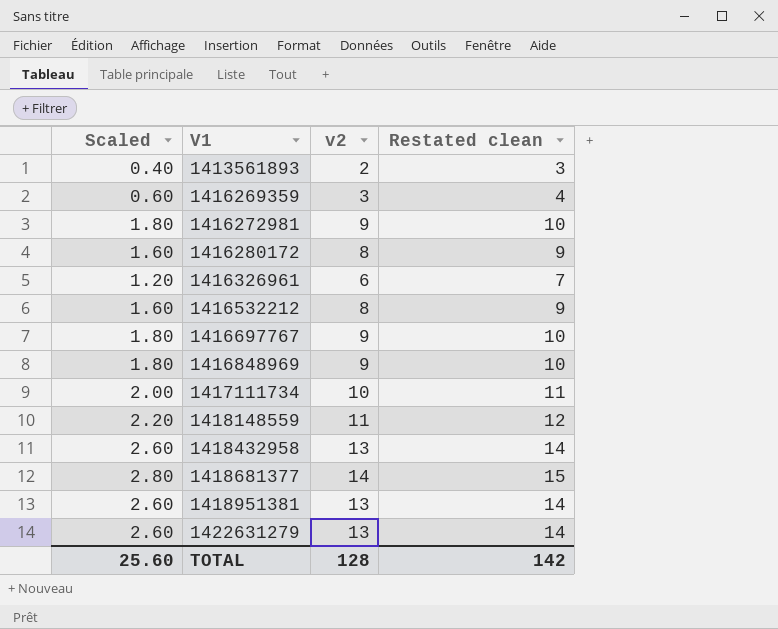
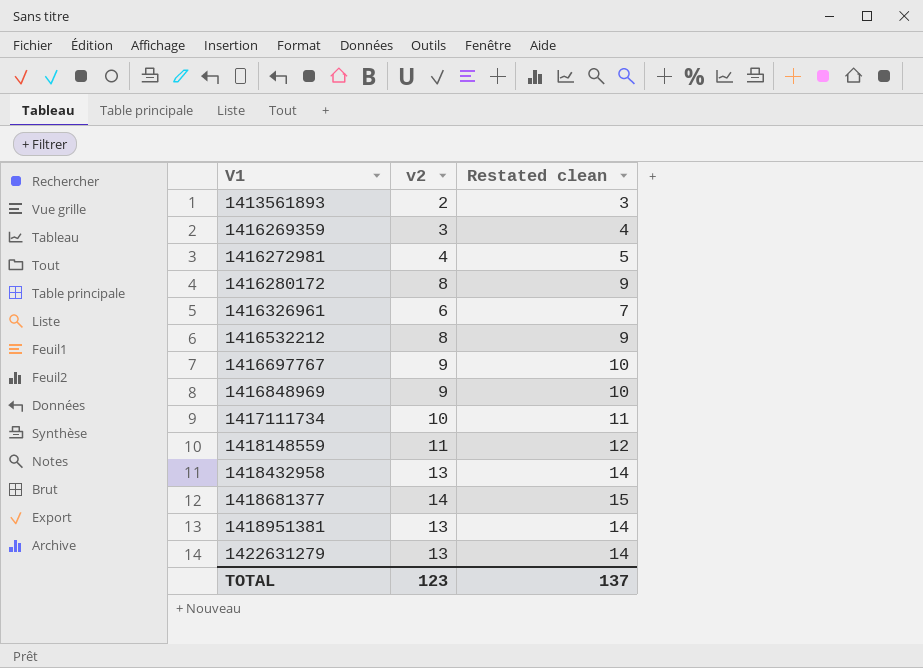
column Scaled | formula: [v2] * 0.2 -> none
1416272981 | v2: 9 -> 4
1416272981 | Restated clean: 10 -> 5
TOTAL | v2: 128 -> 123
TOTAL | Restated clean: 142 -> 137

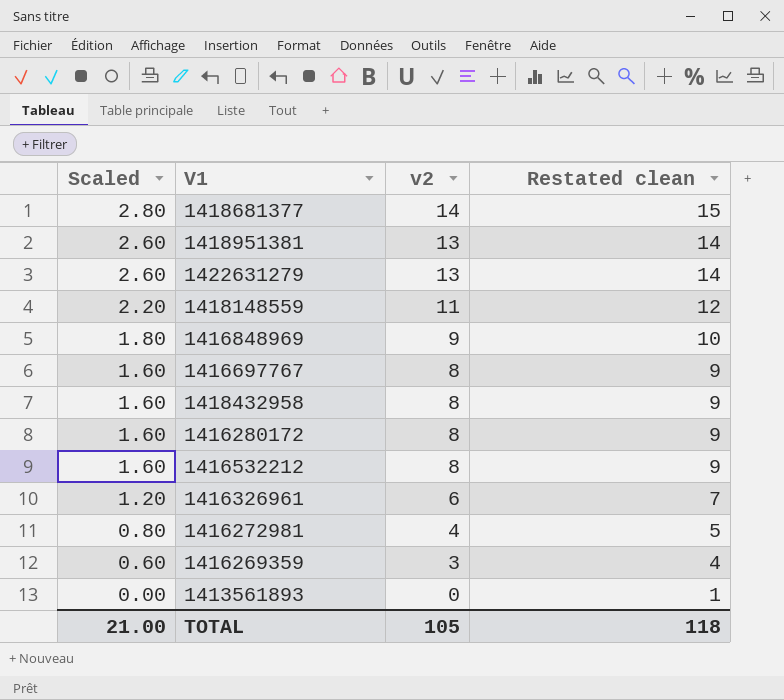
row order: V1 ascending -> Scaled descending
column Scaled | formula: none -> [v2] * 0.2
row 1417111734: 10 | 11 -> none
1416697767 | v2: 9 -> 8
1416697767 | Restated clean: 10 -> 9
1418432958 | v2: 13 -> 8
1418432958 | Restated clean: 14 -> 9
1413561893 | v2: 2 -> 0
1413561893 | Restated clean: 3 -> 1
TOTAL | v2: 123 -> 105
TOTAL | Restated clean: 137 -> 118

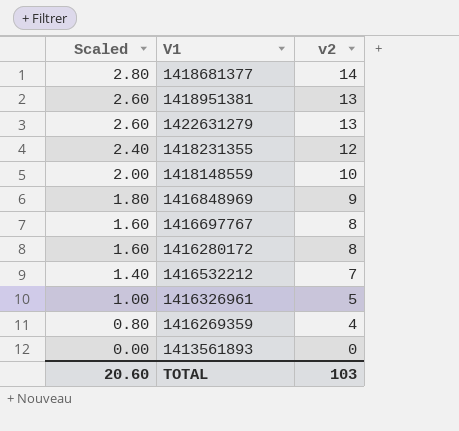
column Restated clean | formula: [v2] + 1 -> none
row 1418432958: 1.60 | 8 | 9 -> none
row 1416272981: 0.80 | 4 | 5 -> none
row 1418231355: none -> 2.40 | 12
1418148559 | Scaled: 2.20 -> 2.00
1418148559 | v2: 11 -> 10
1416532212 | Scaled: 1.60 -> 1.40
1416532212 | v2: 8 -> 7
1416326961 | Scaled: 1.20 -> 1.00
1416326961 | v2: 6 -> 5
1416269359 | Scaled: 0.60 -> 0.80
1416269359 | v2: 3 -> 4
TOTAL | Scaled: 21.00 -> 20.60
TOTAL | v2: 105 -> 103

